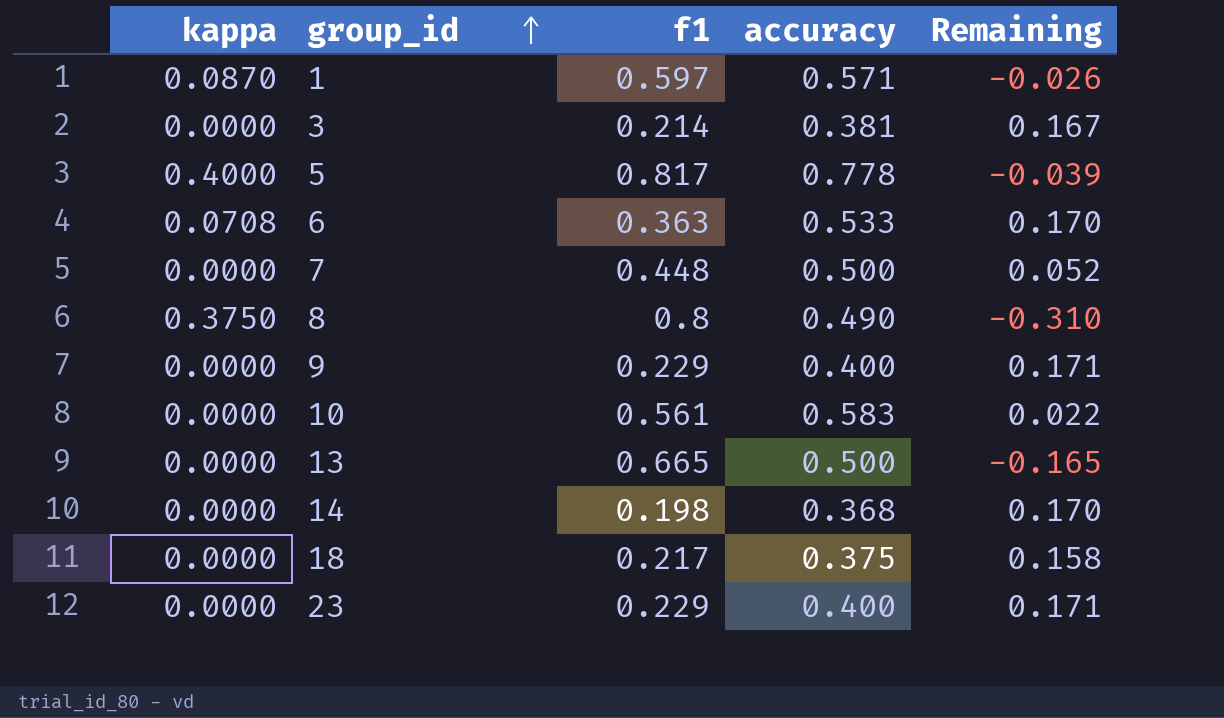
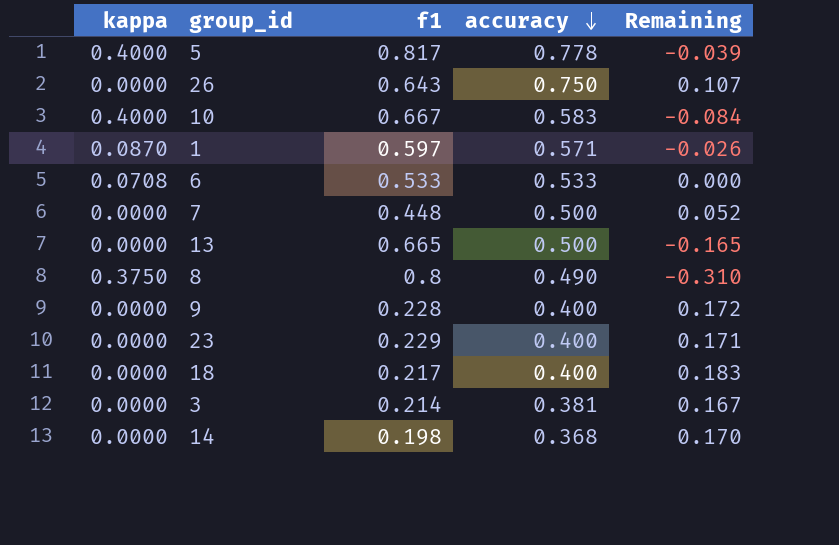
row order: group_id ascending -> accuracy descending
row 26: none -> 0.0000 | 0.643 | 0.750 | 0.107
10 | kappa: 0.0000 -> 0.4000
10 | f1: 0.561 -> 0.667
10 | Remaining: 0.022 -> -0.084
6 | f1: 0.363 -> 0.533
6 | Remaining: 0.170 -> 0.000
9 | f1: 0.229 -> 0.228
9 | Remaining: 0.171 -> 0.172
18 | accuracy: 0.375 -> 0.400
18 | Remaining: 0.158 -> 0.183

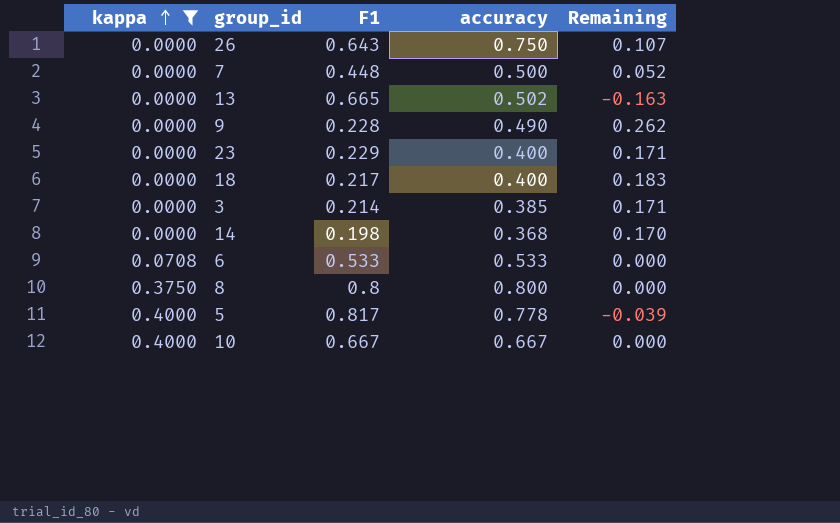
filter: none -> kappa != 0.0870
row order: accuracy descending -> kappa ascending
column name: f1 -> F1
13 | accuracy: 0.500 -> 0.502
13 | Remaining: -0.165 -> -0.163
9 | accuracy: 0.400 -> 0.490
9 | Remaining: 0.172 -> 0.262
3 | accuracy: 0.381 -> 0.385
3 | Remaining: 0.167 -> 0.171
8 | accuracy: 0.490 -> 0.800
8 | Remaining: -0.310 -> 0.000
10 | accuracy: 0.583 -> 0.667
10 | Remaining: -0.084 -> 0.000

